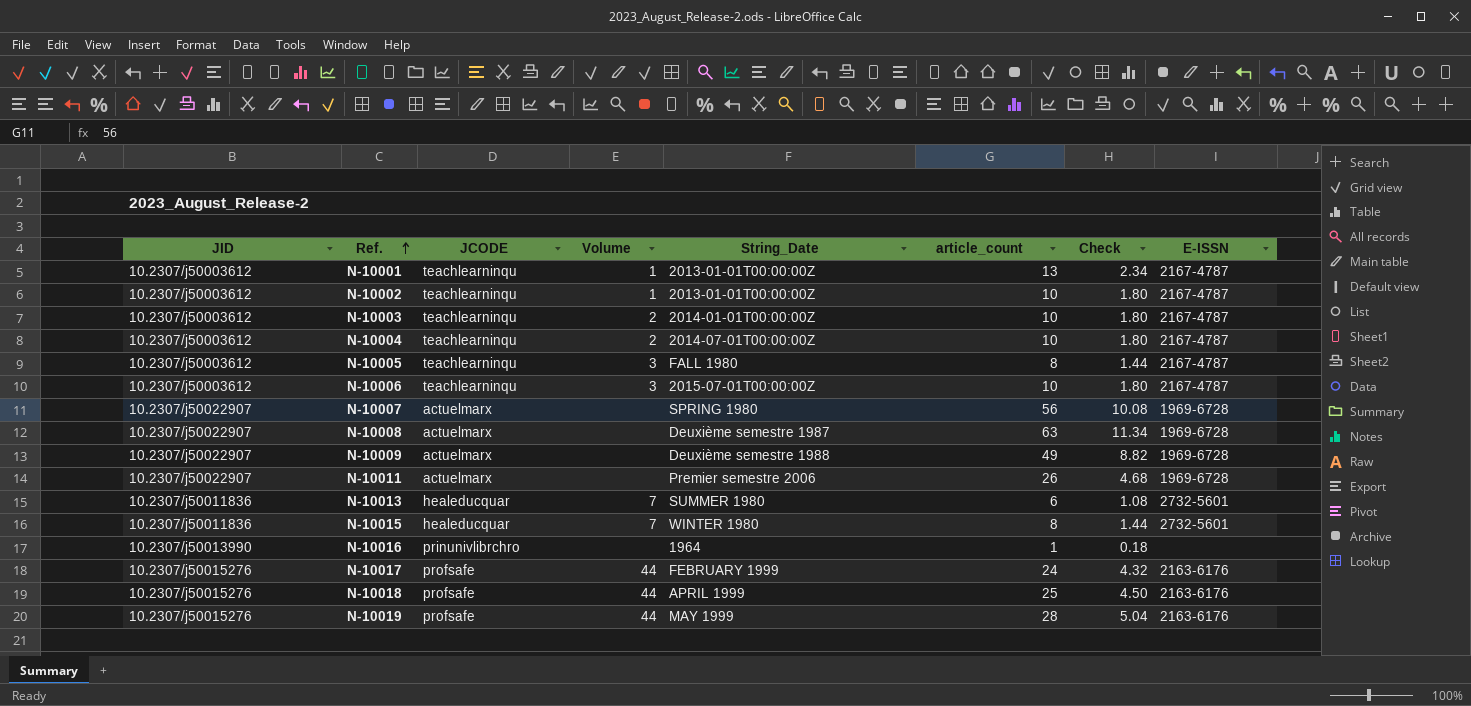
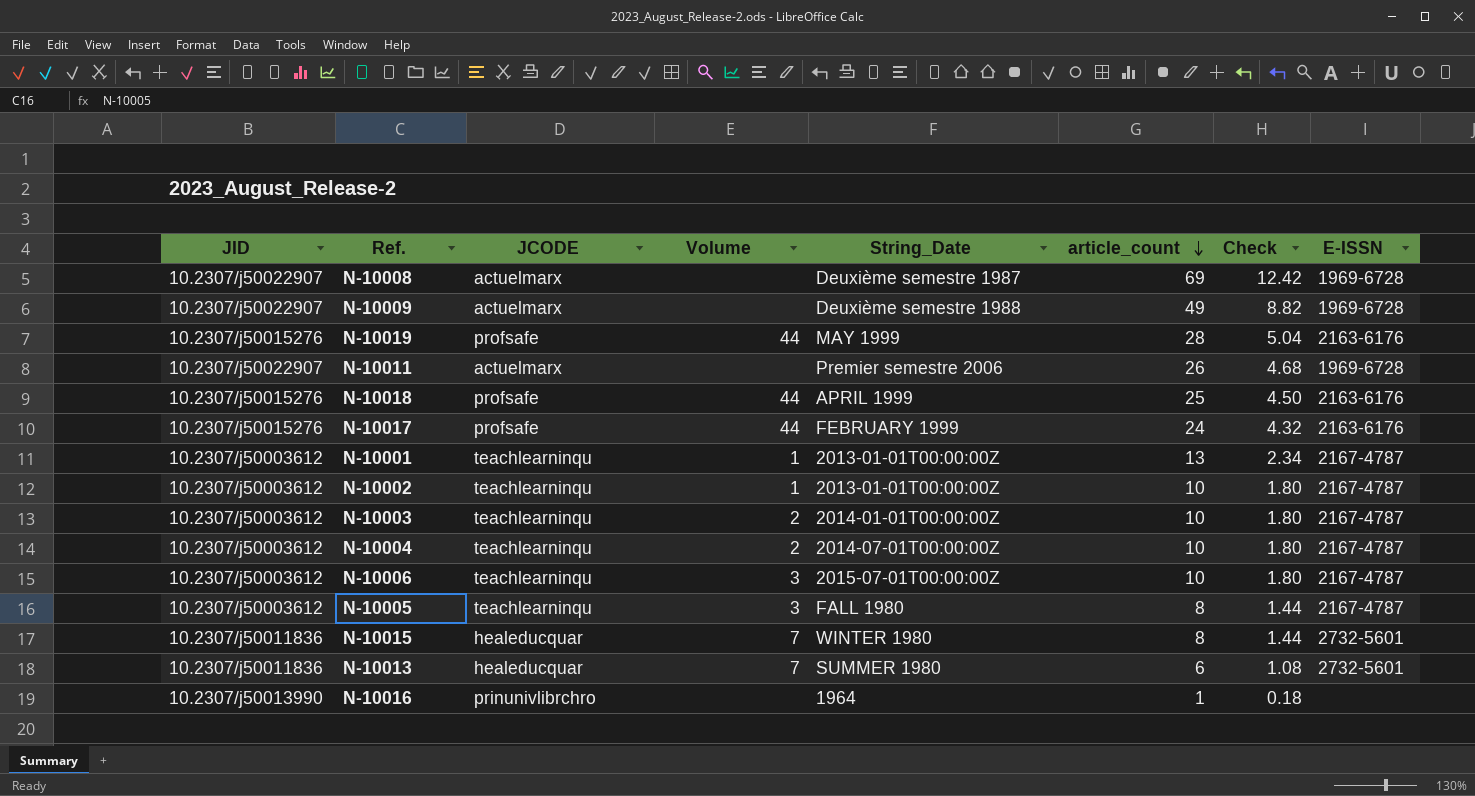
row order: Ref. ascending -> article_count descending
row N-10007: 10.2307/j50022907 | actuelmarx | none | SPRING 1980 | 56 | 10.08 | 1969-6728 -> none
N-10008 | article_count: 63 -> 69
N-10008 | Check: 11.34 -> 12.42

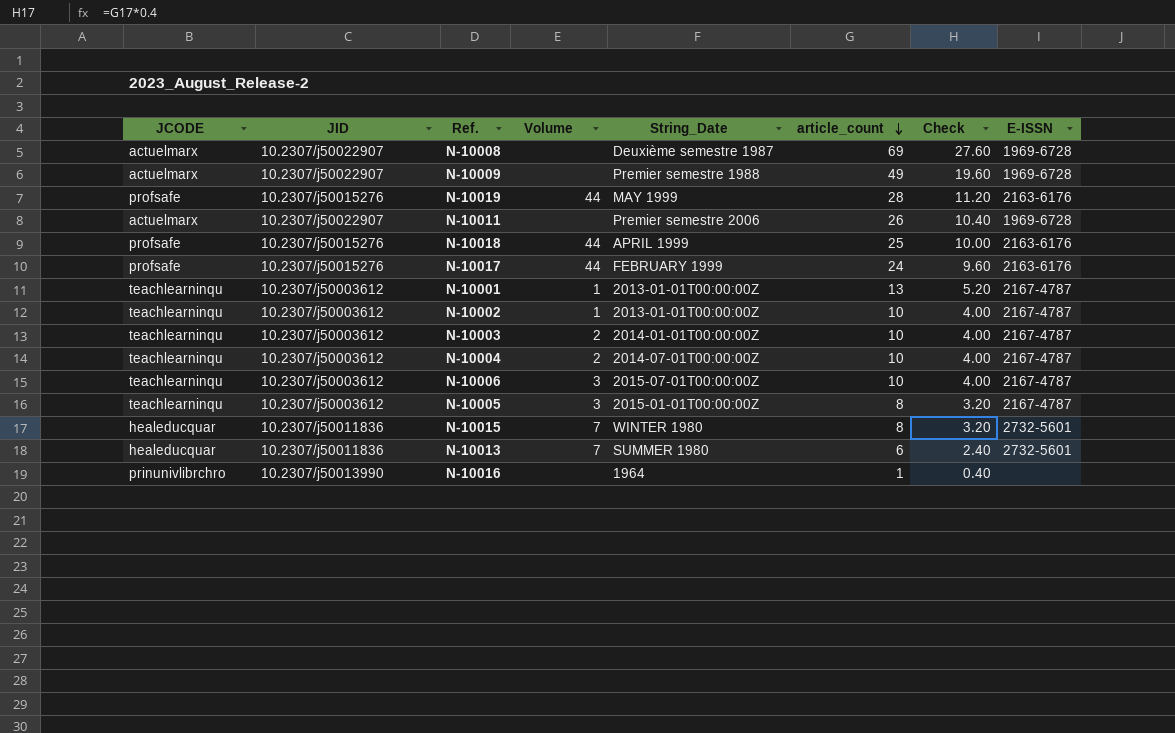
column JCODE | position: 3 -> 1
column Check | formula: [article_count] * 0.18 -> [article_count] * 0.4
N-10009 | String_Date: Deuxième semestre 1988 -> Premier semestre 1988
N-10005 | String_Date: FALL 1980 -> 2015-01-01T00:00:00Z

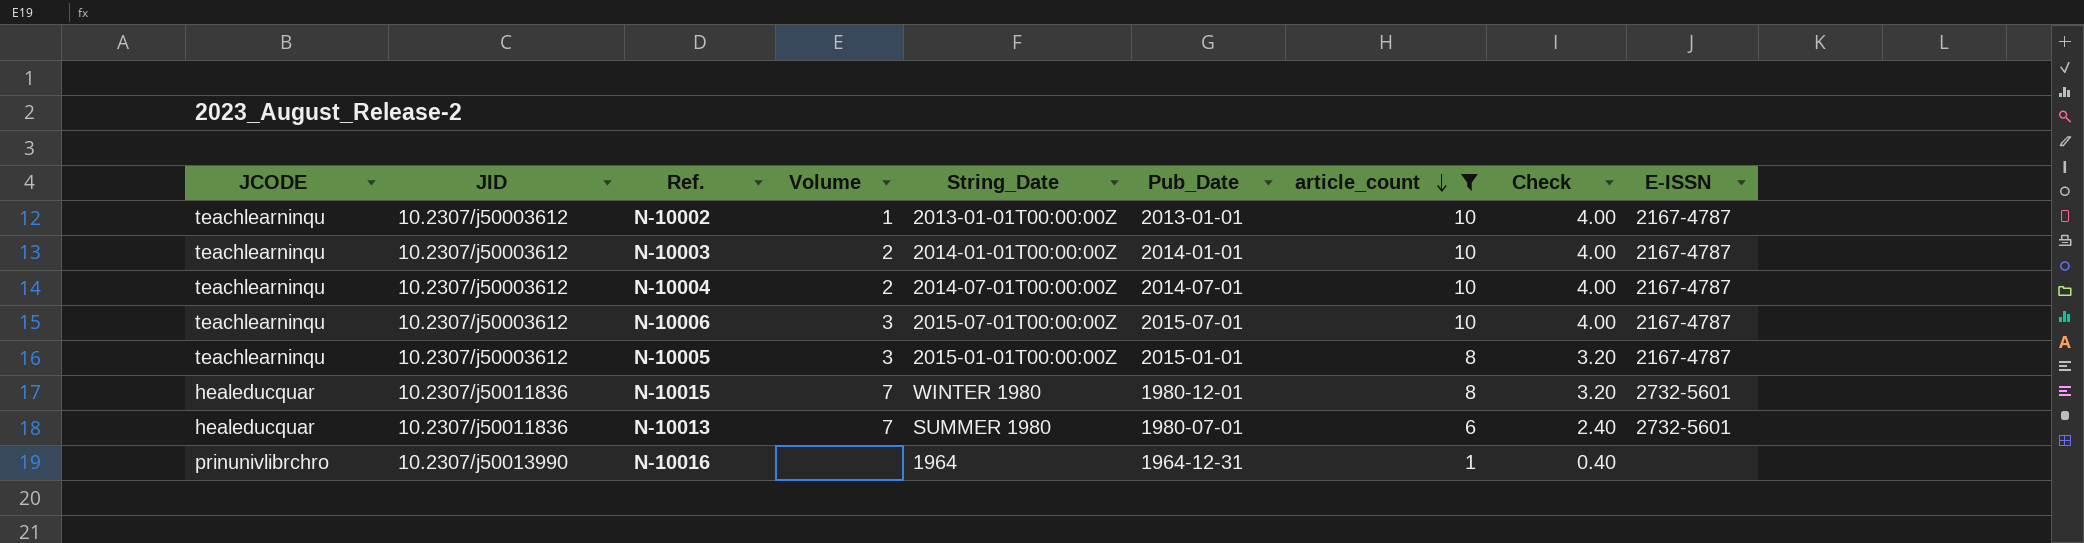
filter: none -> article_count <= 10
column Pub_Date | position: none -> 6

